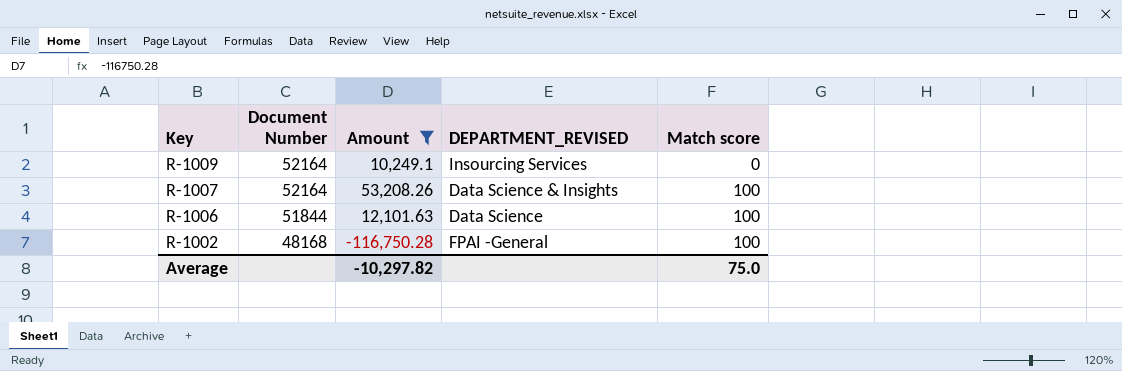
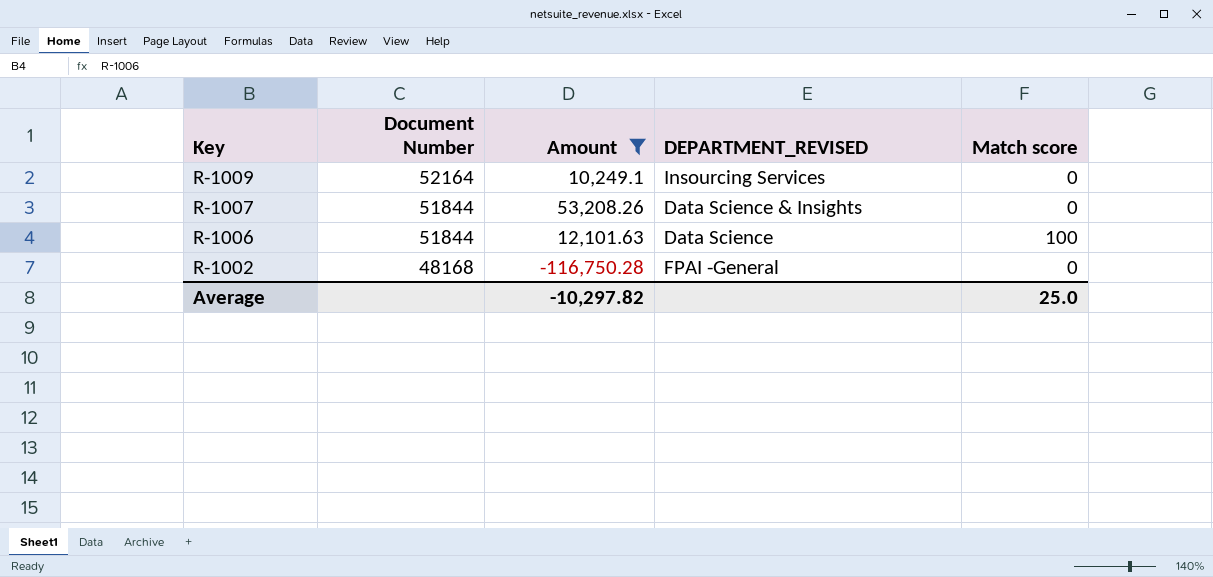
R-1007 | Document Number: 52164 -> 51844
R-1007 | Match score: 100 -> 0
R-1002 | Match score: 100 -> 0
Average | Match score: 75.0 -> 25.0

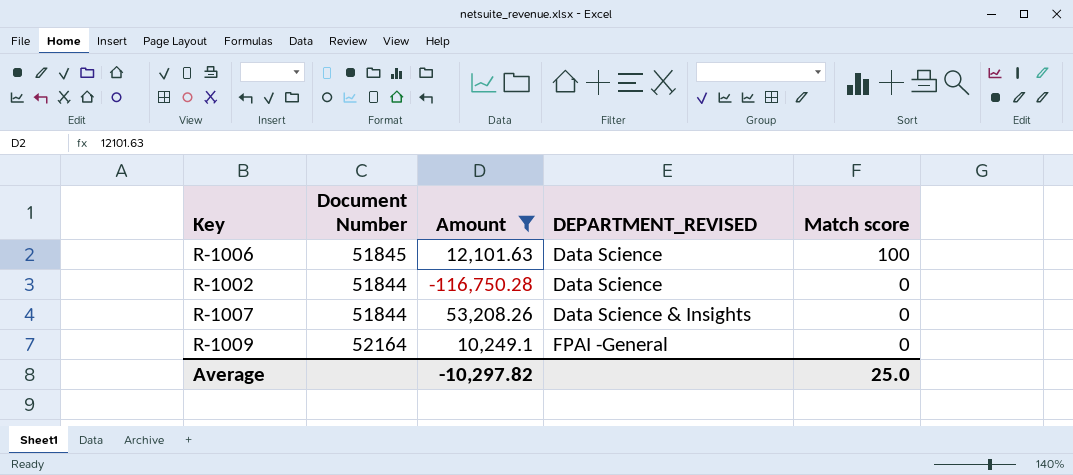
row order: Key descending -> DEPARTMENT_REVISED ascending
R-1006 | Document Number: 51844 -> 51845
R-1002 | Document Number: 48168 -> 51844
R-1002 | DEPARTMENT_REVISED: FPAI -General -> Data Science
R-1009 | DEPARTMENT_REVISED: Insourcing Services -> FPAI -General

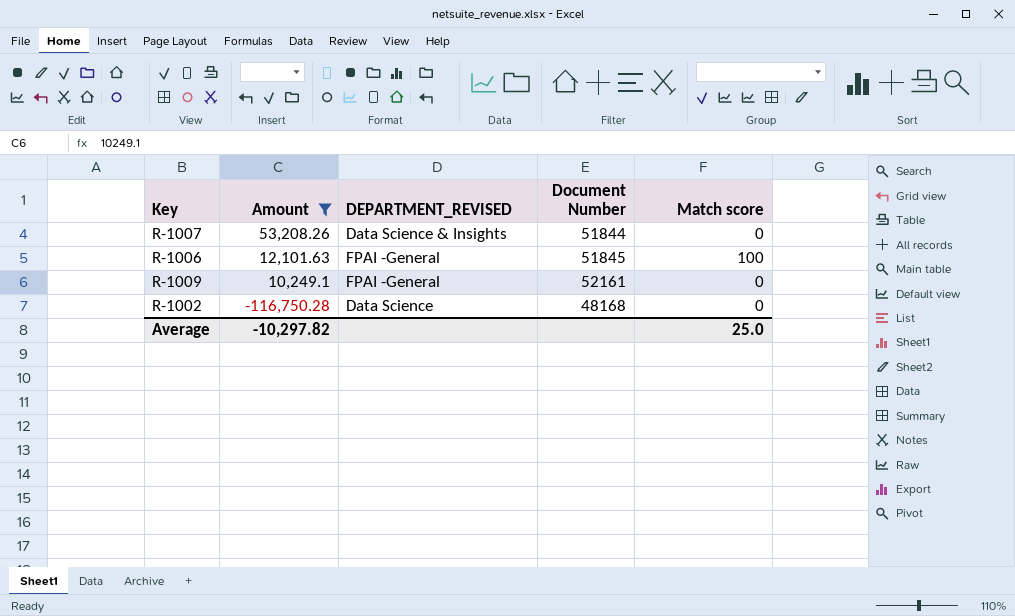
row order: DEPARTMENT_REVISED ascending -> Amount descending
column Document Number | position: 2 -> 4
R-1006 | DEPARTMENT_REVISED: Data Science -> FPAI -General
R-1009 | Document Number: 52164 -> 52161
R-1002 | Document Number: 51844 -> 48168

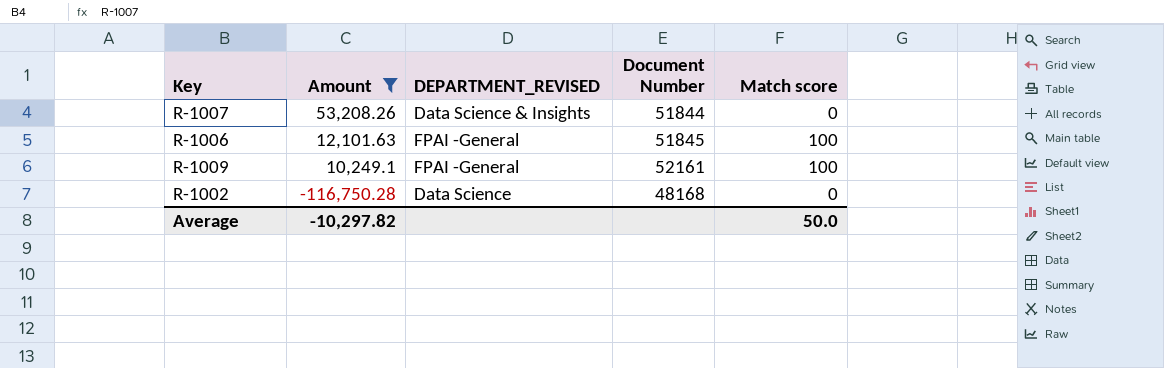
R-1009 | Match score: 0 -> 100
Average | Match score: 25.0 -> 50.0

